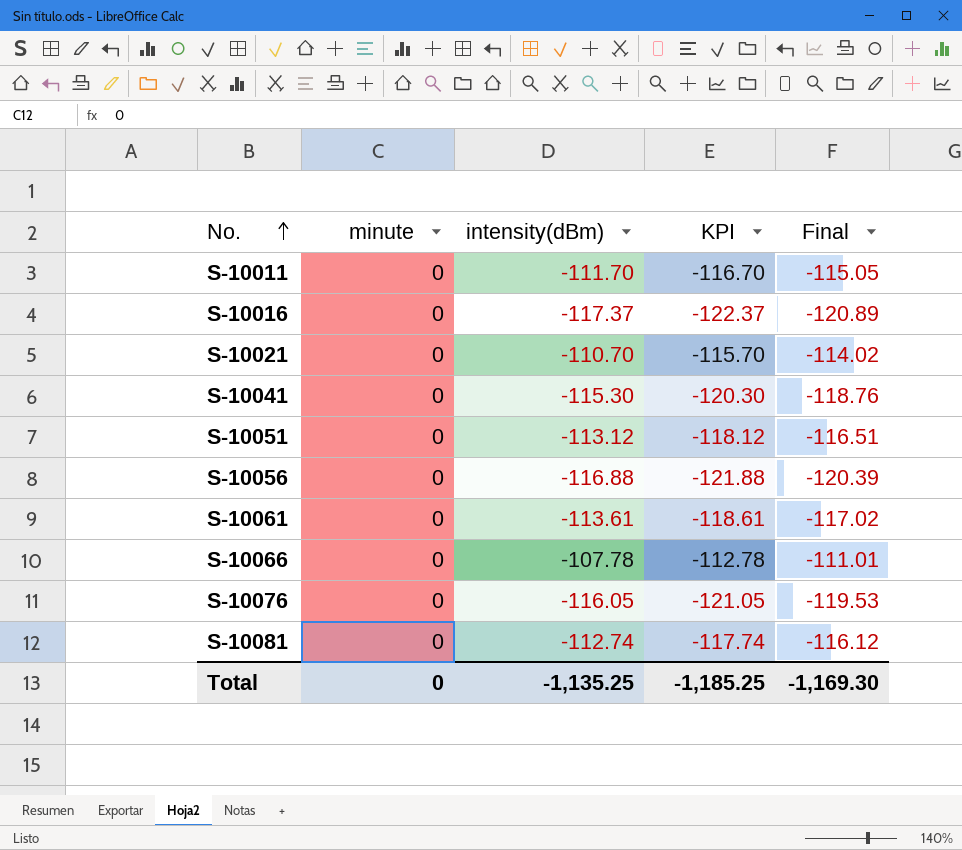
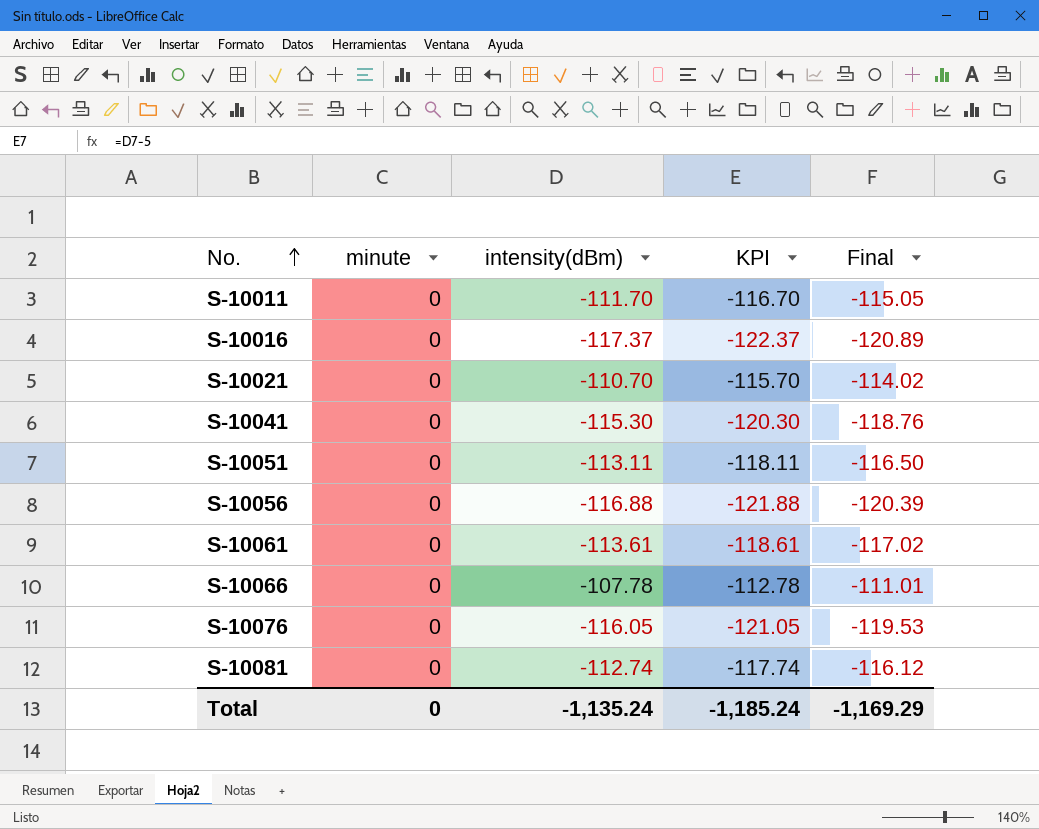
S-10051 | intensity(dBm): -113.12 -> -113.11
S-10051 | KPI: -118.12 -> -118.11
S-10051 | Final: -116.51 -> -116.50
Total | intensity(dBm): -1,135.25 -> -1,135.24
Total | KPI: -1,185.25 -> -1,185.24
Total | Final: -1,169.30 -> -1,169.29

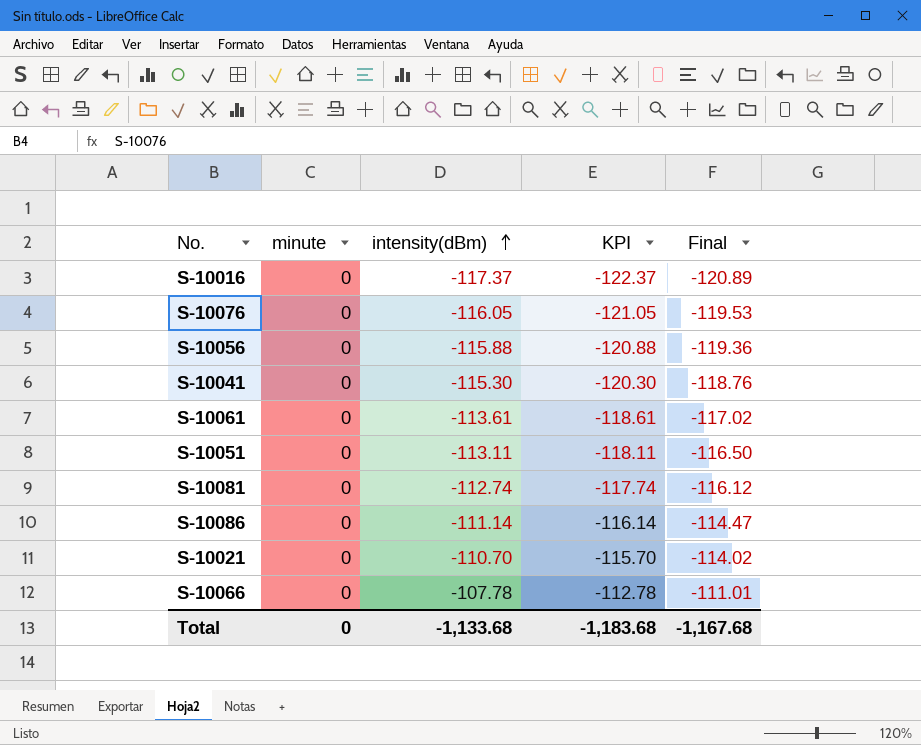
row order: No. ascending -> intensity(dBm) ascending
row S-10011: 0 | -111.70 | -116.70 | -115.05 -> none
S-10056 | intensity(dBm): -116.88 -> -115.88
S-10056 | KPI: -121.88 -> -120.88
S-10056 | Final: -120.39 -> -119.36
row S-10086: none -> 0 | -111.14 | -116.14 | -114.47
Total | intensity(dBm): -1,135.24 -> -1,133.68
Total | KPI: -1,185.24 -> -1,183.68
Total | Final: -1,169.29 -> -1,167.68

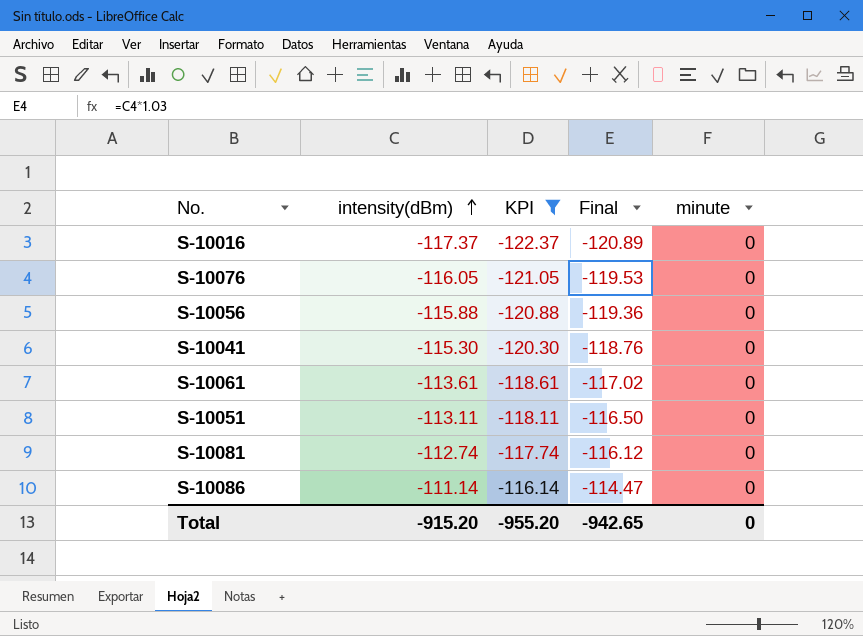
filter: none -> KPI <= -116.14
column minute | position: 2 -> 5
Total | intensity(dBm): -1,133.68 -> -915.20
Total | KPI: -1,183.68 -> -955.20
Total | Final: -1,167.68 -> -942.65

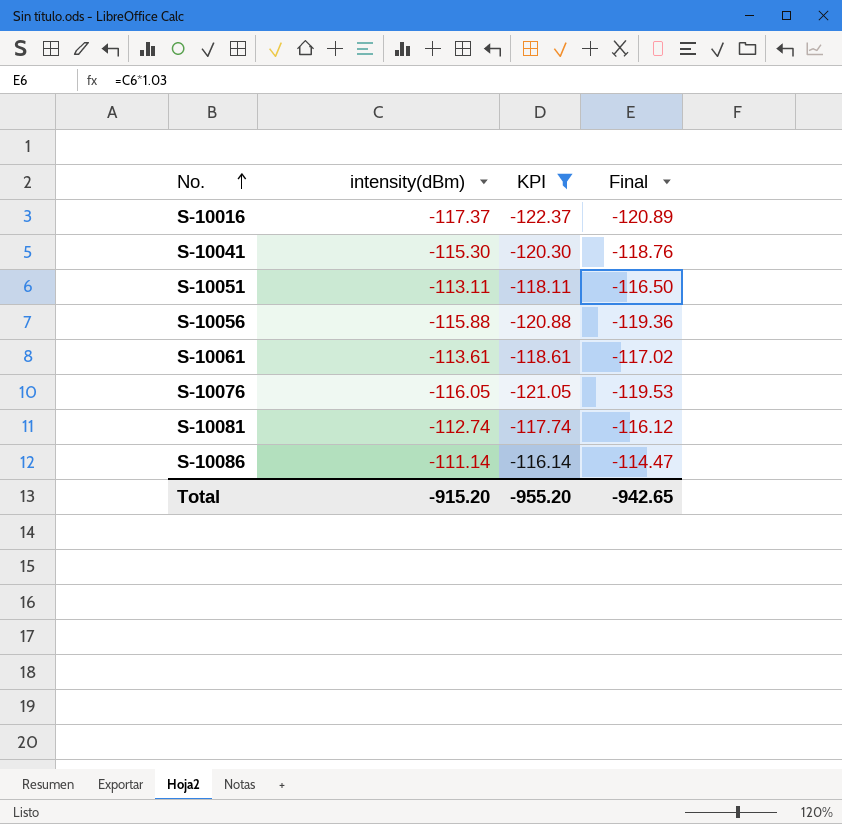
row order: intensity(dBm) ascending -> No. ascending
column minute | position: 5 -> none

